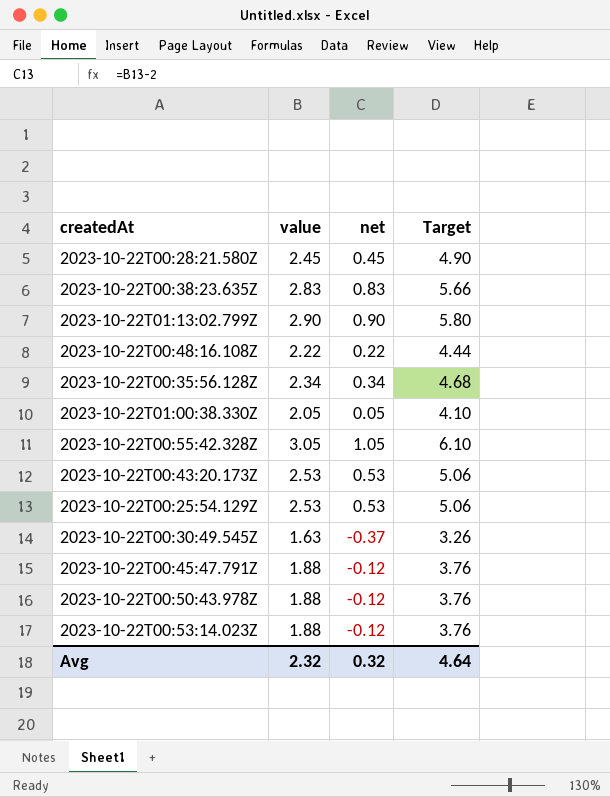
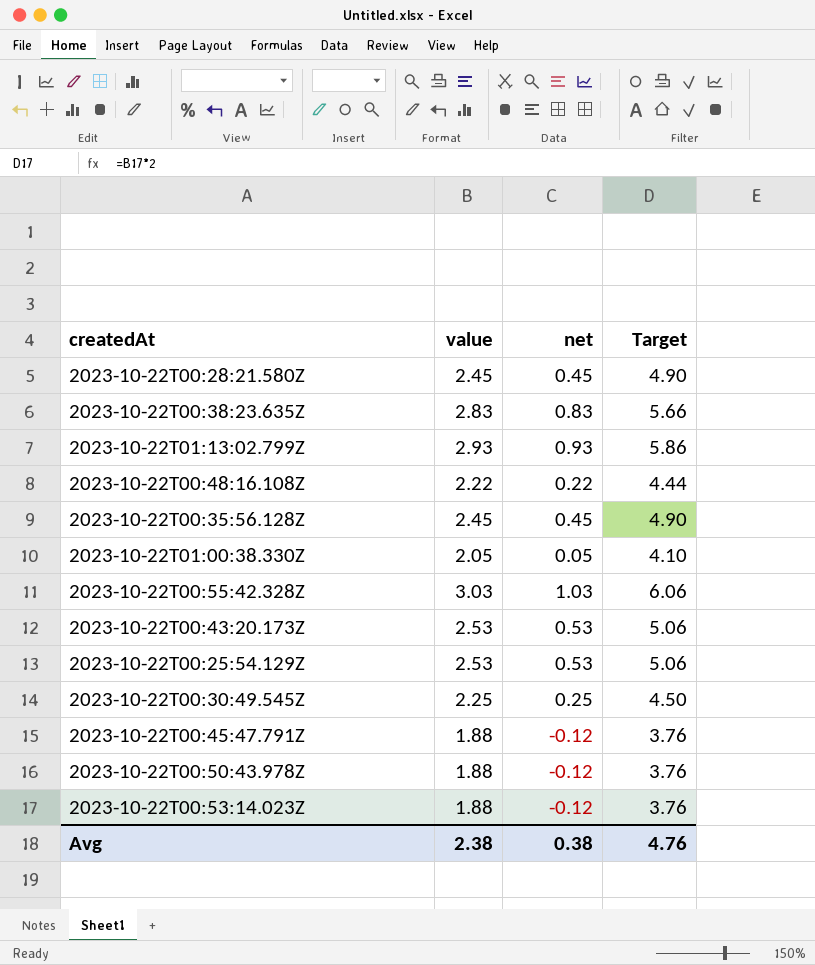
2023-10-22T01:13:02.799Z | value: 2.90 -> 2.93
2023-10-22T01:13:02.799Z | net: 0.90 -> 0.93
2023-10-22T01:13:02.799Z | Target: 5.80 -> 5.86
2023-10-22T00:35:56.128Z | value: 2.34 -> 2.45
2023-10-22T00:35:56.128Z | net: 0.34 -> 0.45
2023-10-22T00:35:56.128Z | Target: 4.68 -> 4.90
2023-10-22T00:55:42.328Z | value: 3.05 -> 3.03
2023-10-22T00:55:42.328Z | net: 1.05 -> 1.03
2023-10-22T00:55:42.328Z | Target: 6.10 -> 6.06
2023-10-22T00:30:49.545Z | value: 1.63 -> 2.25
2023-10-22T00:30:49.545Z | net: -0.37 -> 0.25
2023-10-22T00:30:49.545Z | Target: 3.26 -> 4.50
Avg | value: 2.32 -> 2.38
Avg | net: 0.32 -> 0.38
Avg | Target: 4.64 -> 4.76

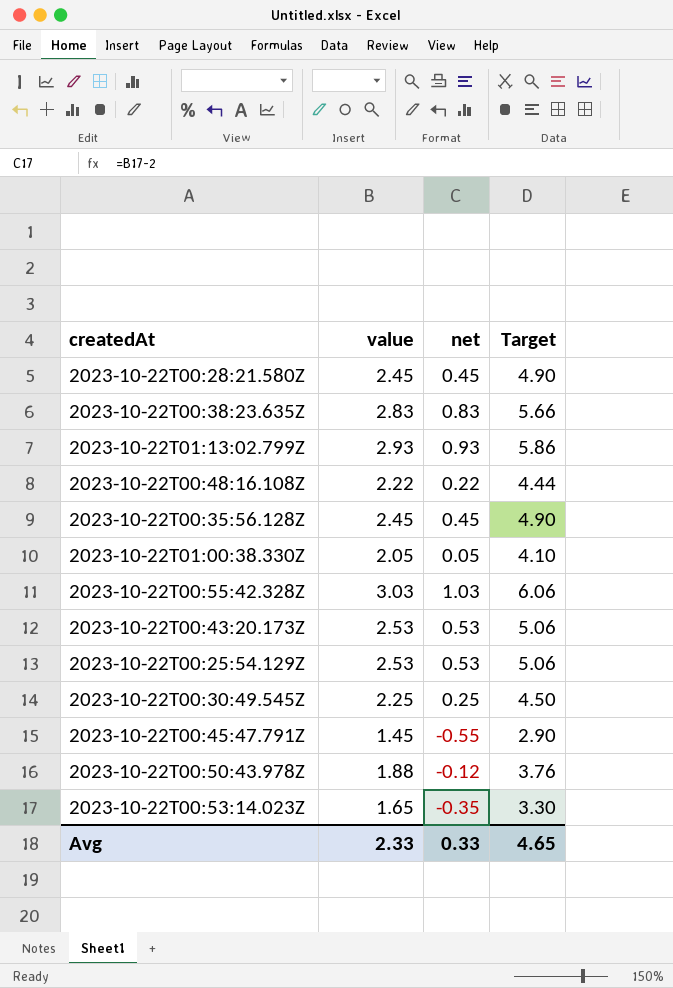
2023-10-22T00:45:47.791Z | value: 1.88 -> 1.45
2023-10-22T00:45:47.791Z | net: -0.12 -> -0.55
2023-10-22T00:45:47.791Z | Target: 3.76 -> 2.90
2023-10-22T00:53:14.023Z | value: 1.88 -> 1.65
2023-10-22T00:53:14.023Z | net: -0.12 -> -0.35
2023-10-22T00:53:14.023Z | Target: 3.76 -> 3.30
Avg | value: 2.38 -> 2.33
Avg | net: 0.38 -> 0.33
Avg | Target: 4.76 -> 4.65

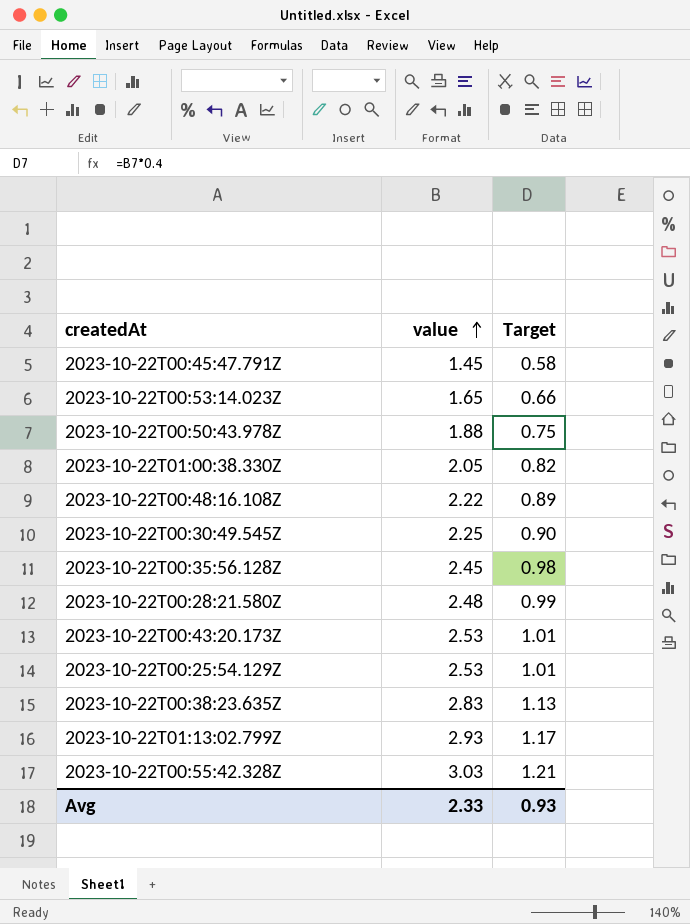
row order: none -> value ascending
column net | formula: [value] - 2 -> none
column Target | formula: [value] * 2 -> [value] * 0.4
2023-10-22T00:28:21.580Z | value: 2.45 -> 2.48
Avg | Target: 4.65 -> 0.93

